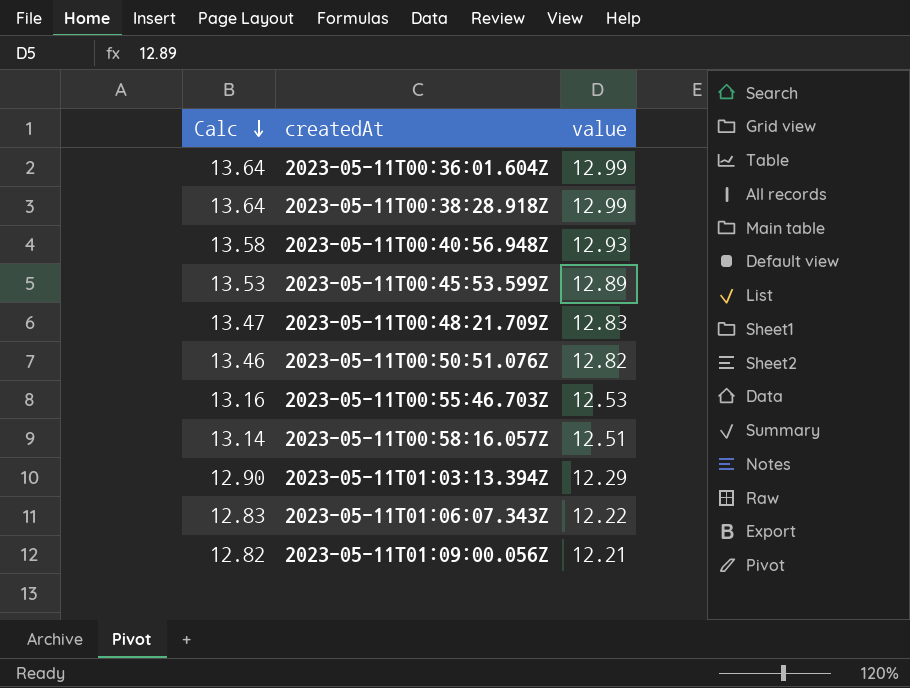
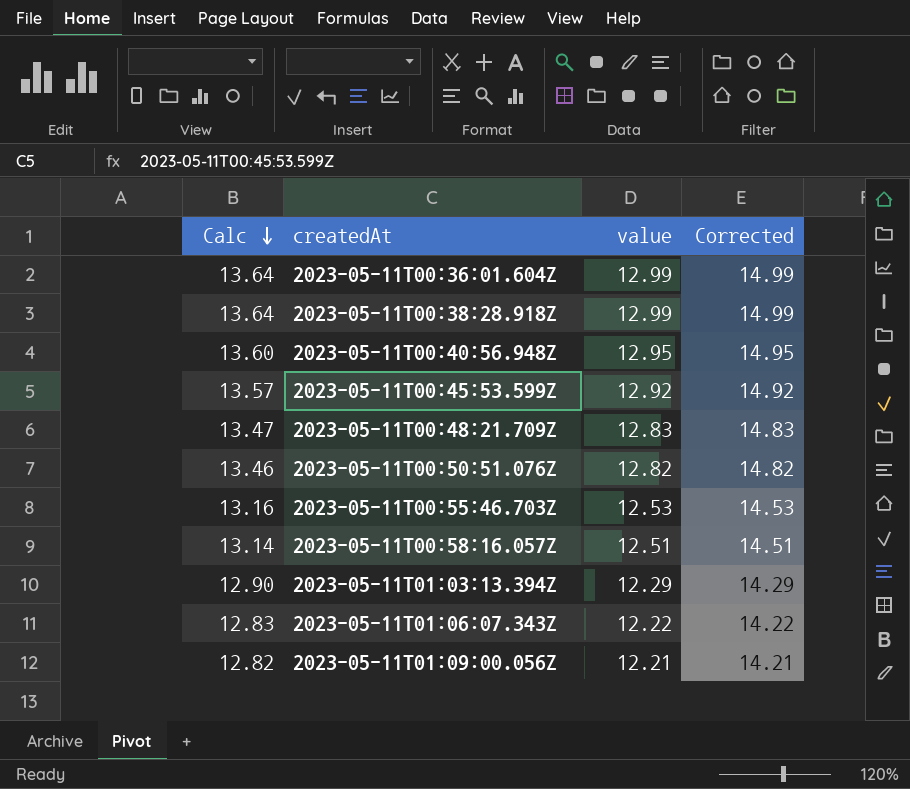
column Corrected | formula: none -> [value] + 2
2023-05-11T00:40:56.948Z | Calc: 13.58 -> 13.60
2023-05-11T00:40:56.948Z | value: 12.93 -> 12.95
2023-05-11T00:45:53.599Z | Calc: 13.53 -> 13.57
2023-05-11T00:45:53.599Z | value: 12.89 -> 12.92

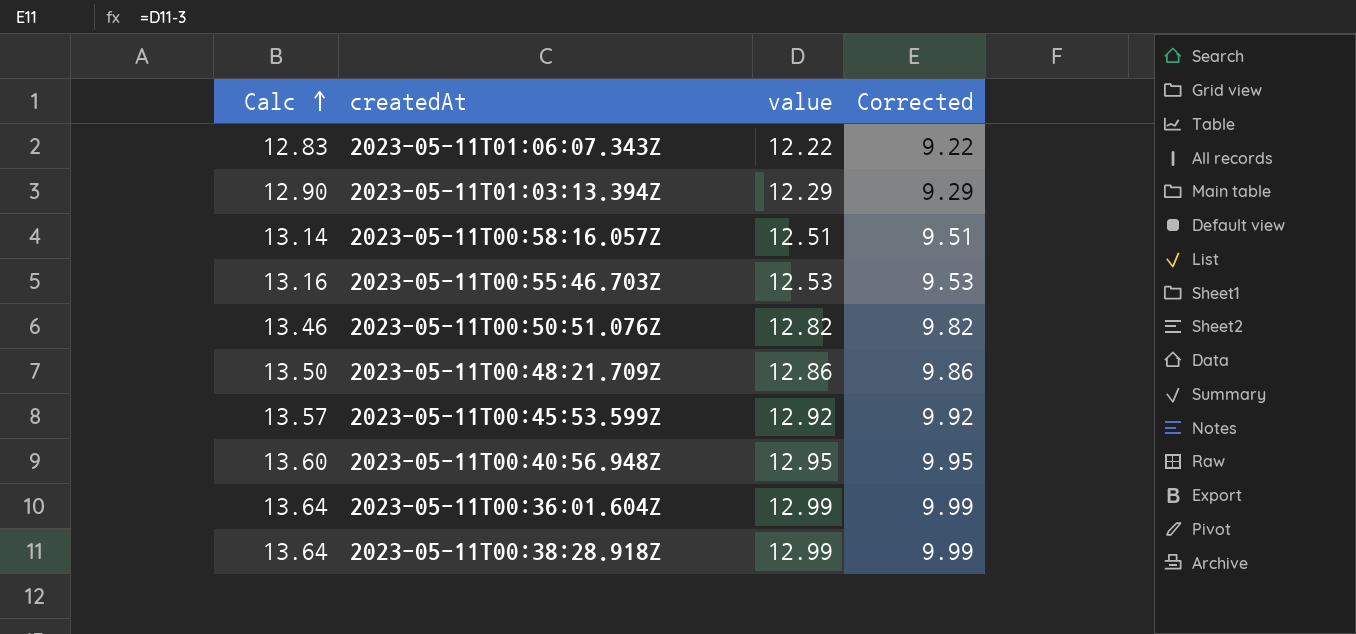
row order: Calc descending -> Calc ascending
column Corrected | formula: [value] + 2 -> [value] - 3
row 2023-05-11T01:09:00.056Z: 12.82 | 12.21 | 14.21 -> none
2023-05-11T00:48:21.709Z | Calc: 13.47 -> 13.50
2023-05-11T00:48:21.709Z | value: 12.83 -> 12.86

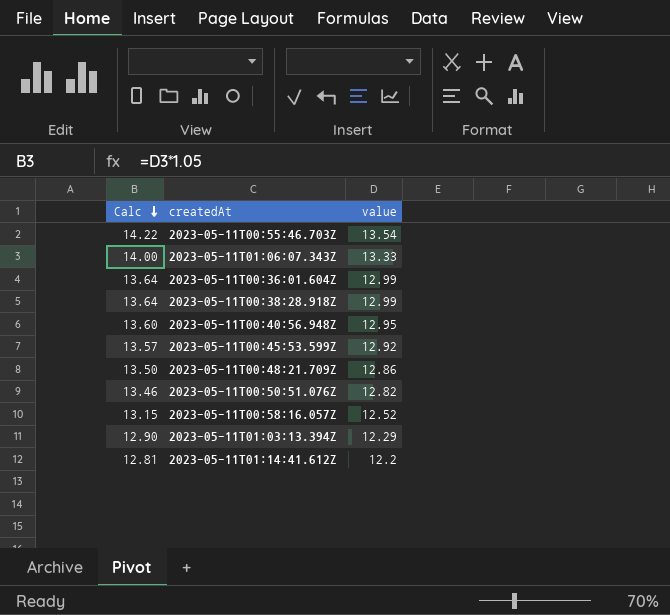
row order: Calc ascending -> Calc descending
column Corrected | formula: [value] - 3 -> none
2023-05-11T00:55:46.703Z | Calc: 13.16 -> 14.22
2023-05-11T00:55:46.703Z | value: 12.53 -> 13.54
2023-05-11T01:06:07.343Z | Calc: 12.83 -> 14.00
2023-05-11T01:06:07.343Z | value: 12.22 -> 13.33
2023-05-11T00:58:16.057Z | Calc: 13.14 -> 13.15
2023-05-11T00:58:16.057Z | value: 12.51 -> 12.52
row 2023-05-11T01:14:41.612Z: none -> 12.81 | 12.2

